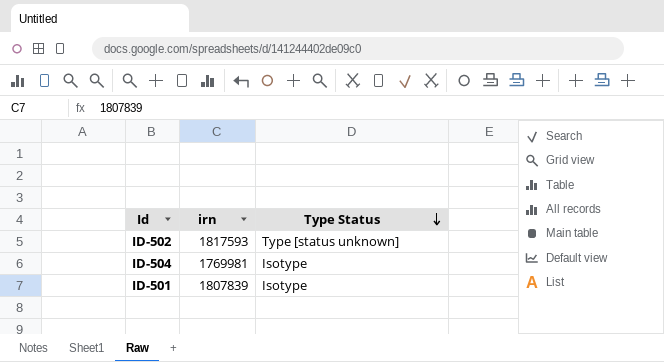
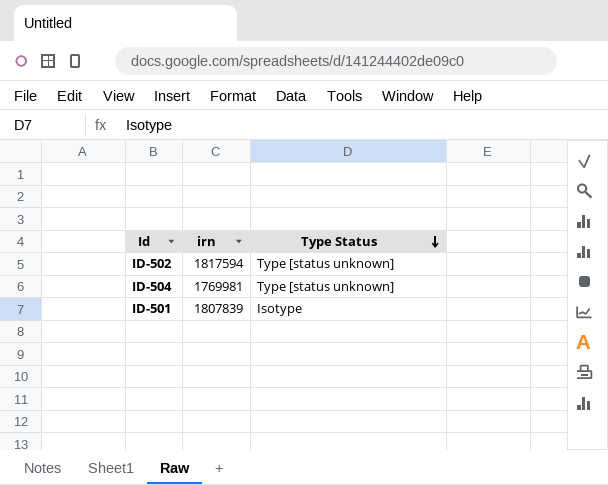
ID-502 | irn: 1817593 -> 1817594
ID-504 | Type Status: Isotype -> Type [status unknown]

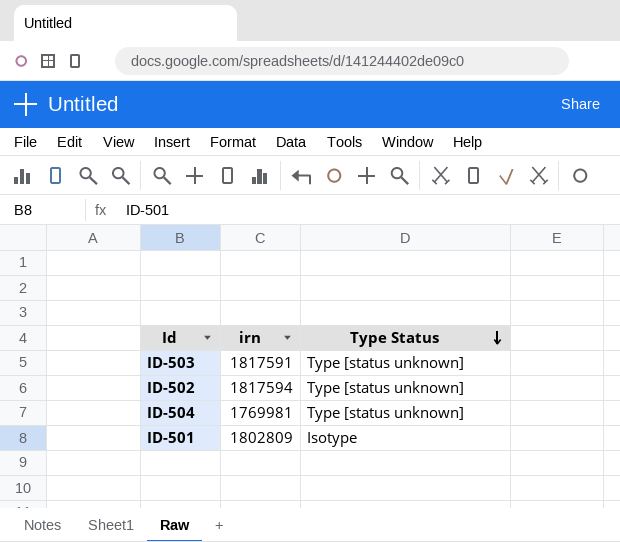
row ID-503: none -> 1817591 | Type [status unknown]
ID-501 | irn: 1807839 -> 1802809

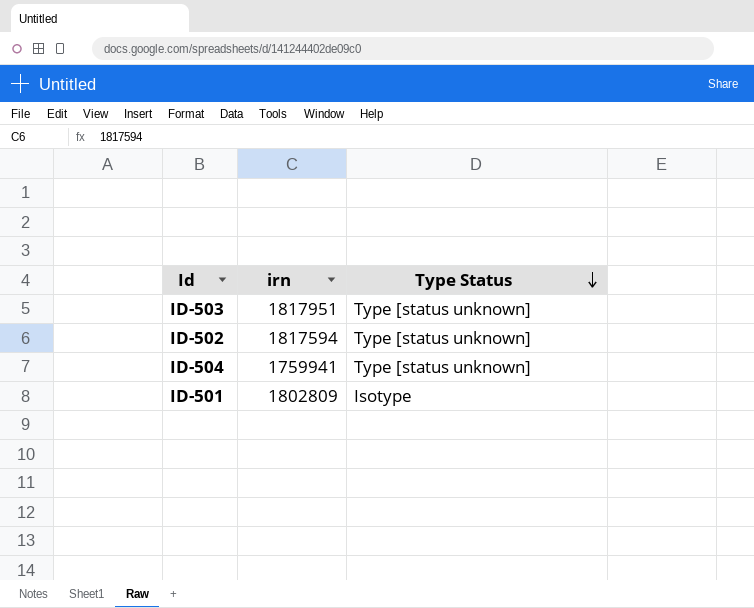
ID-503 | irn: 1817591 -> 1817951
ID-504 | irn: 1769981 -> 1759941

